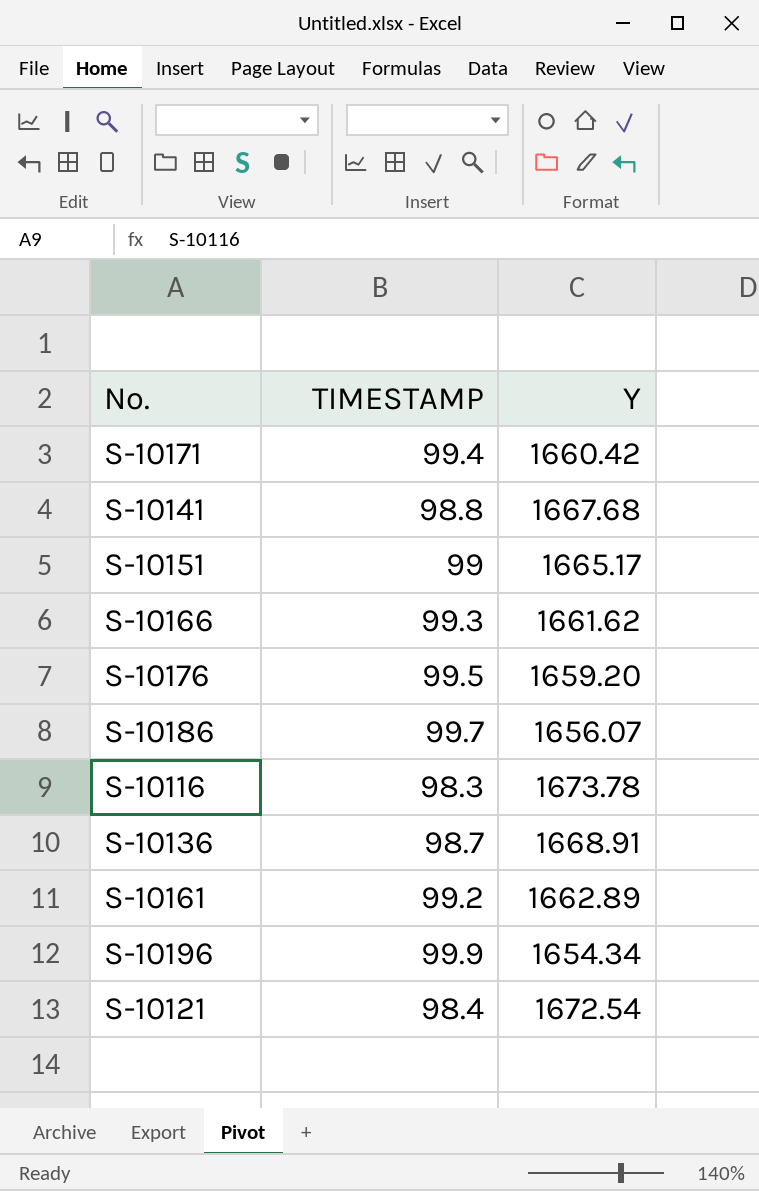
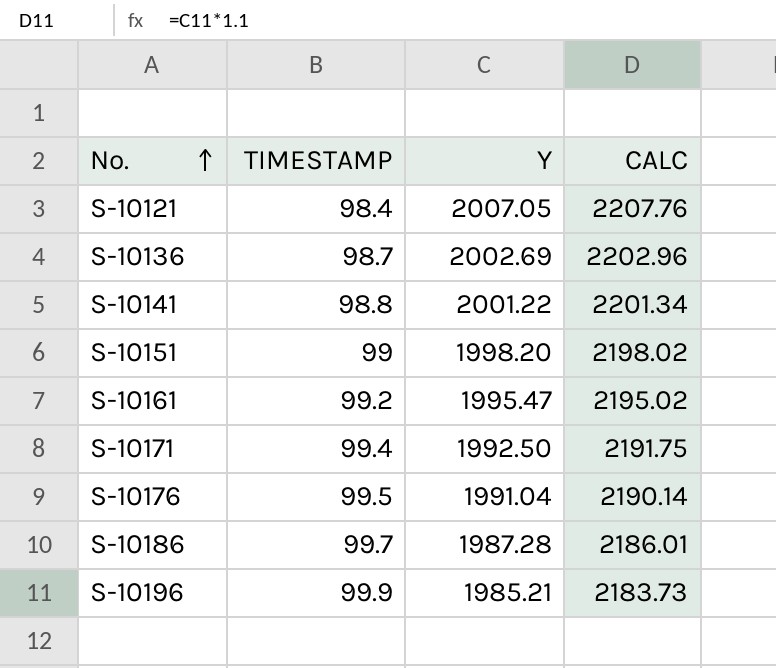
row order: none -> No. ascending
column CALC | formula: none -> [Y] * 1.1
row S-10166: 99.3 | 1661.62 -> none
row S-10116: 98.3 | 1673.78 -> none
S-10121 | Y: 1672.54 -> 2007.05
S-10136 | Y: 1668.91 -> 2002.69
S-10141 | Y: 1667.68 -> 2001.22
S-10151 | Y: 1665.17 -> 1998.20
S-10161 | Y: 1662.89 -> 1995.47
S-10171 | Y: 1660.42 -> 1992.50
S-10176 | Y: 1659.20 -> 1991.04
S-10186 | Y: 1656.07 -> 1987.28
S-10196 | Y: 1654.34 -> 1985.21

